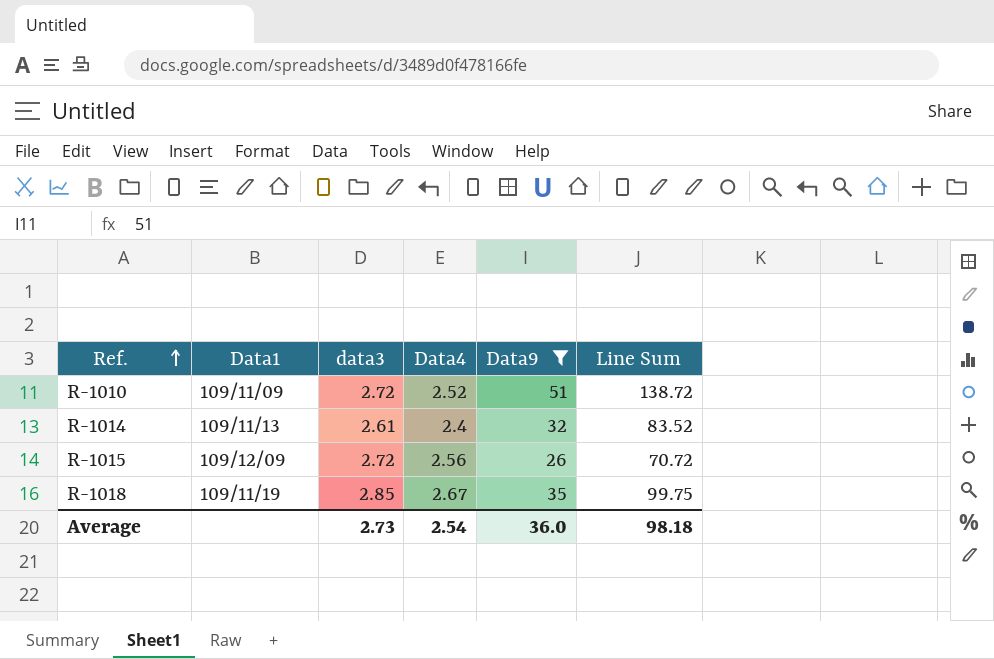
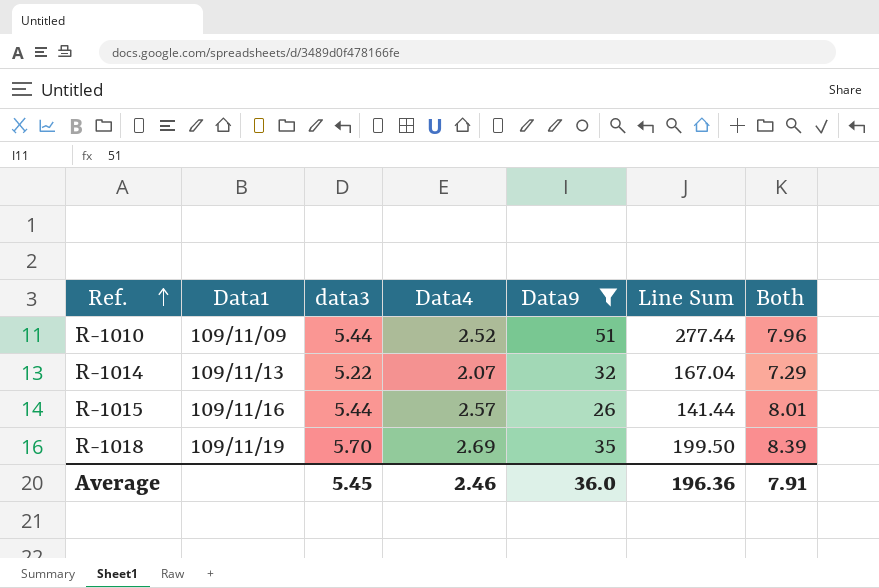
column Both | formula: none -> [data3] + [Data4]
R-1010 | data3: 2.72 -> 5.44
R-1010 | Line Sum: 138.72 -> 277.44
R-1014 | data3: 2.61 -> 5.22
R-1014 | Data4: 2.4 -> 2.07
R-1014 | Line Sum: 83.52 -> 167.04
R-1015 | Data1: 109/12/09 -> 109/11/16
R-1015 | data3: 2.72 -> 5.44
R-1015 | Data4: 2.56 -> 2.57
R-1015 | Line Sum: 70.72 -> 141.44
R-1018 | data3: 2.85 -> 5.70
R-1018 | Data4: 2.67 -> 2.69
R-1018 | Line Sum: 99.75 -> 199.50
Average | data3: 2.73 -> 5.45
Average | Data4: 2.54 -> 2.46
Average | Line Sum: 98.18 -> 196.36

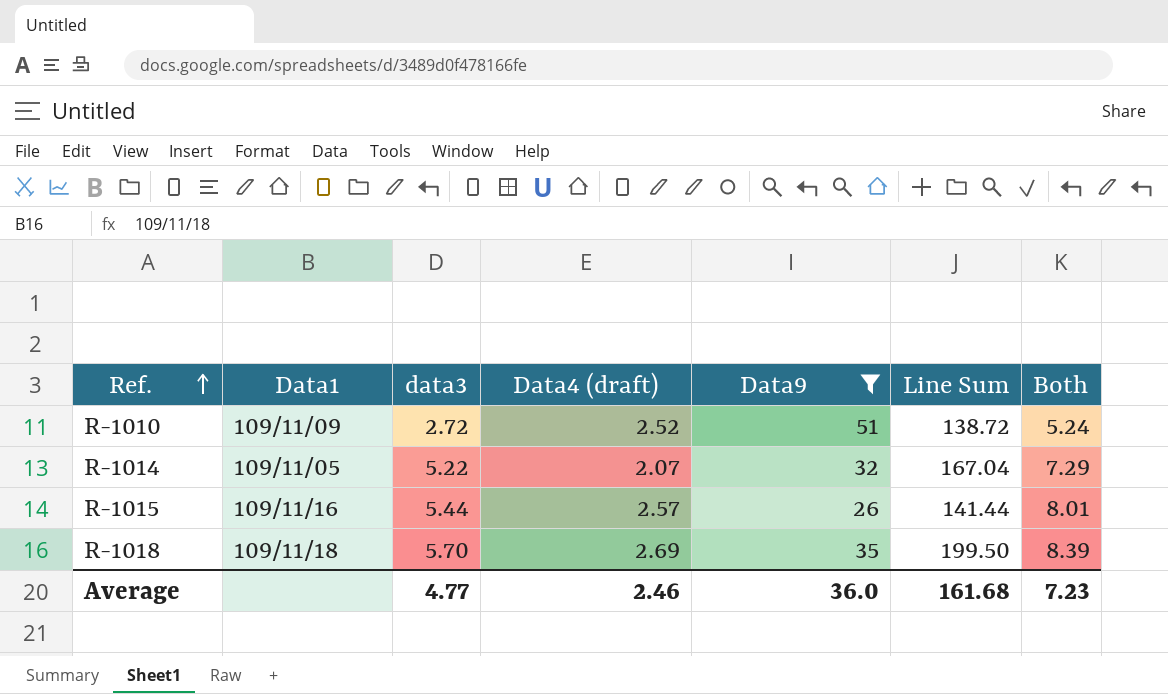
column name: Data4 -> Data4 (draft)
R-1010 | data3: 5.44 -> 2.72
R-1010 | Line Sum: 277.44 -> 138.72
R-1010 | Both: 7.96 -> 5.24
R-1014 | Data1: 109/11/13 -> 109/11/05
R-1018 | Data1: 109/11/19 -> 109/11/18
Average | data3: 5.45 -> 4.77
Average | Line Sum: 196.36 -> 161.68
Average | Both: 7.91 -> 7.23

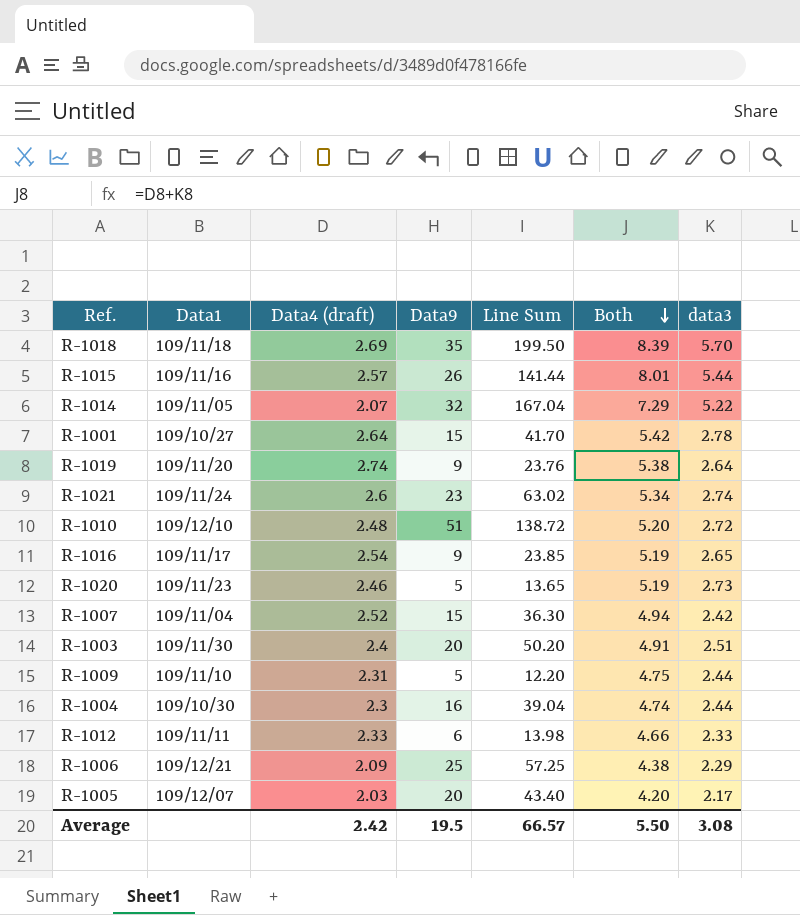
filter: Data9 >= 26 -> none
row order: Ref. ascending -> Both descending
column data3 | position: 3 -> 7
R-1010 | Data1: 109/11/09 -> 109/12/10
R-1010 | Data4 (draft): 2.52 -> 2.48
R-1010 | Both: 5.24 -> 5.20
Average | Data4 (draft): 2.46 -> 2.42
Average | Data9: 36.0 -> 19.5
Average | Line Sum: 161.68 -> 66.57
Average | Both: 7.23 -> 5.50
Average | data3: 4.77 -> 3.08

